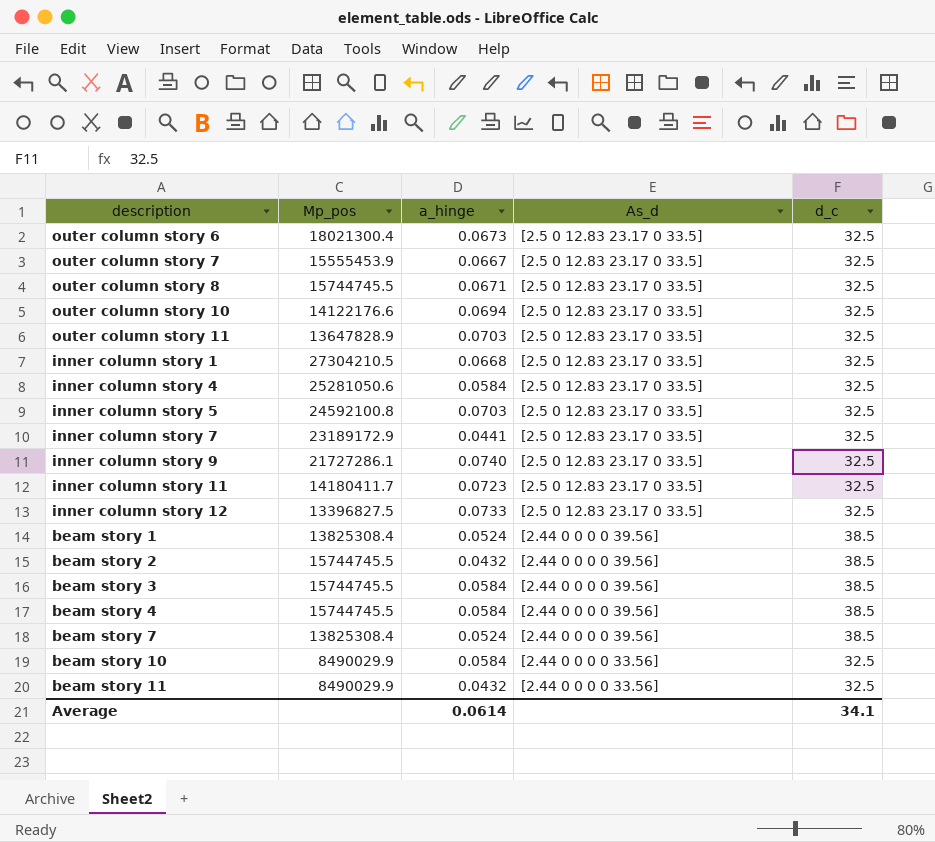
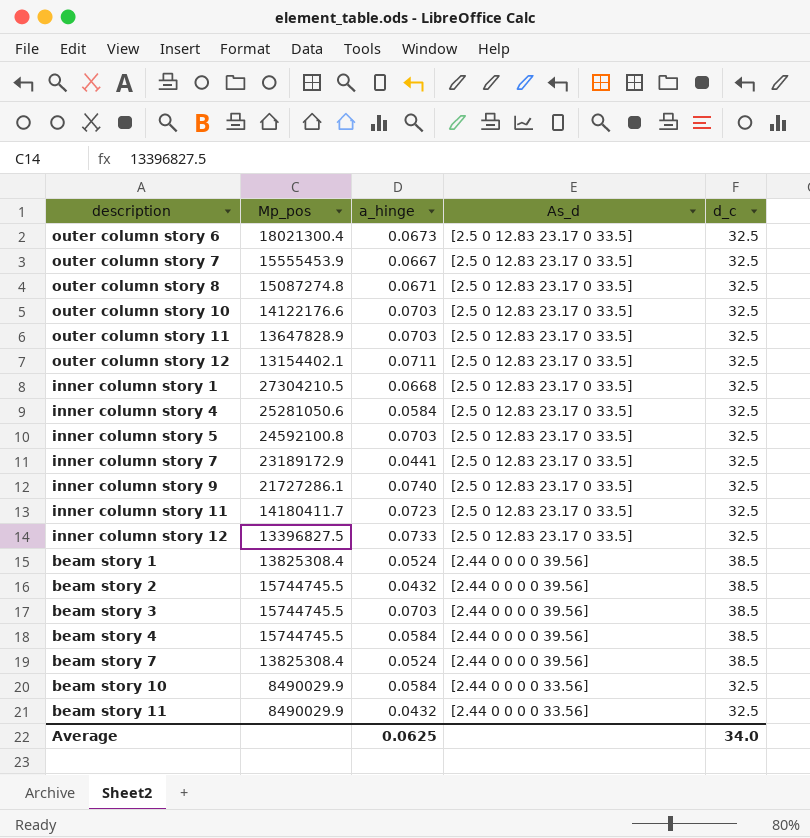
outer column story 8 | Mp_pos: 15744745.5 -> 15087274.8
outer column story 10 | a_hinge: 0.0694 -> 0.0703
row outer column story 12: none -> 13154402.1 | 0.0711 | [2.5 0 12.83 23.17 0 33.5] | 32.5
beam story 3 | a_hinge: 0.0584 -> 0.0703
Average | a_hinge: 0.0614 -> 0.0625
Average | d_c: 34.1 -> 34.0

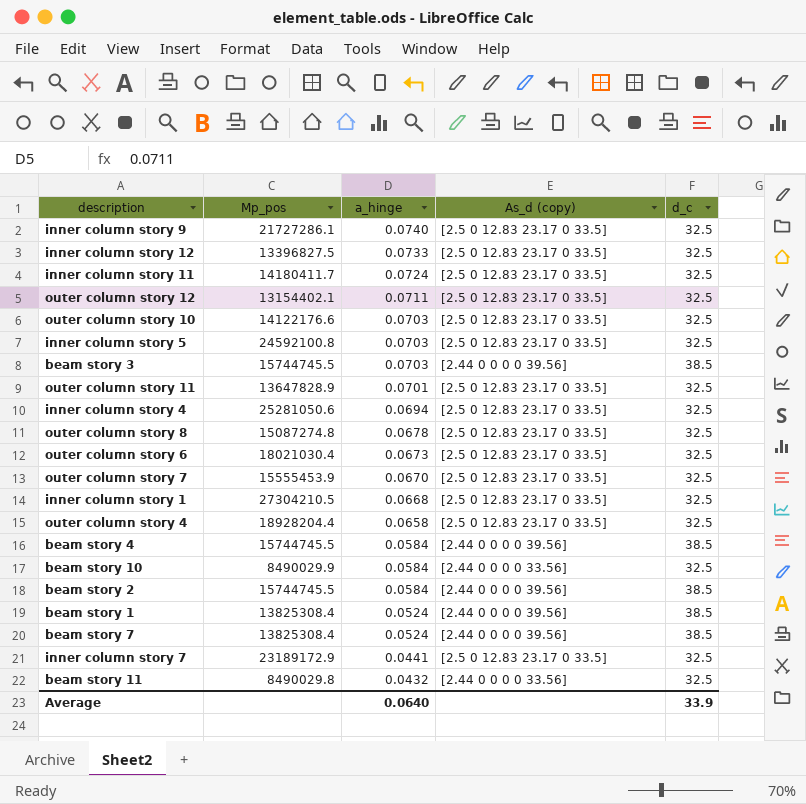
row order: none -> a_hinge descending
column name: As_d -> As_d (copy)
inner column story 11 | a_hinge: 0.0723 -> 0.0724
outer column story 11 | a_hinge: 0.0703 -> 0.0701
inner column story 4 | a_hinge: 0.0584 -> 0.0694
outer column story 8 | a_hinge: 0.0671 -> 0.0678
outer column story 6 | Mp_pos: 18021300.4 -> 18021030.4
outer column story 7 | a_hinge: 0.0667 -> 0.0670
row outer column story 4: none -> 18928204.4 | 0.0658 | [2.5 0 12.83 23.17 0 33.5] | 32.5
beam story 2 | a_hinge: 0.0432 -> 0.0584
beam story 11 | Mp_pos: 8490029.9 -> 8490029.8
Average | a_hinge: 0.0625 -> 0.0640
Average | d_c: 34.0 -> 33.9

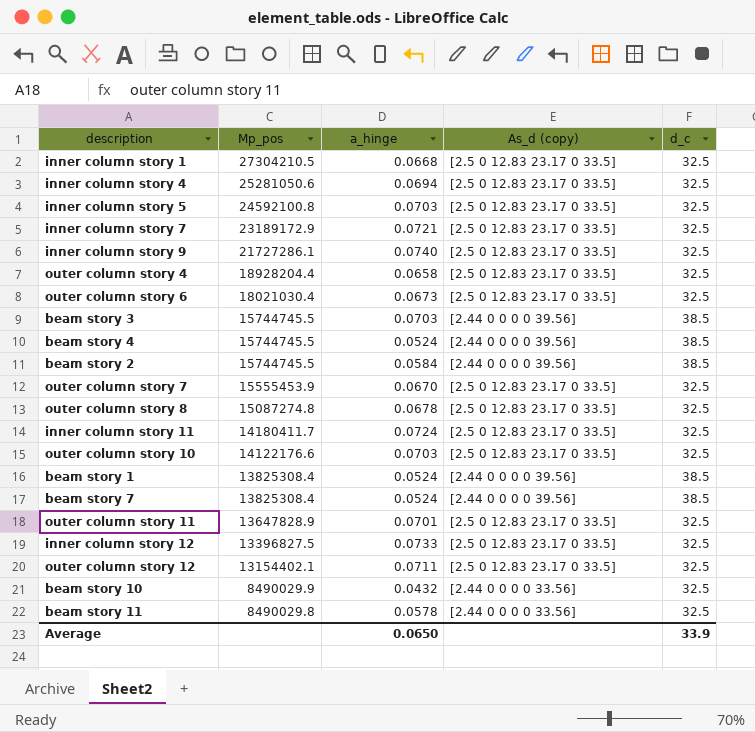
row order: a_hinge descending -> Mp_pos descending
inner column story 7 | a_hinge: 0.0441 -> 0.0721
beam story 4 | a_hinge: 0.0584 -> 0.0524
beam story 10 | a_hinge: 0.0584 -> 0.0432
beam story 11 | a_hinge: 0.0432 -> 0.0578
Average | a_hinge: 0.0640 -> 0.0650

